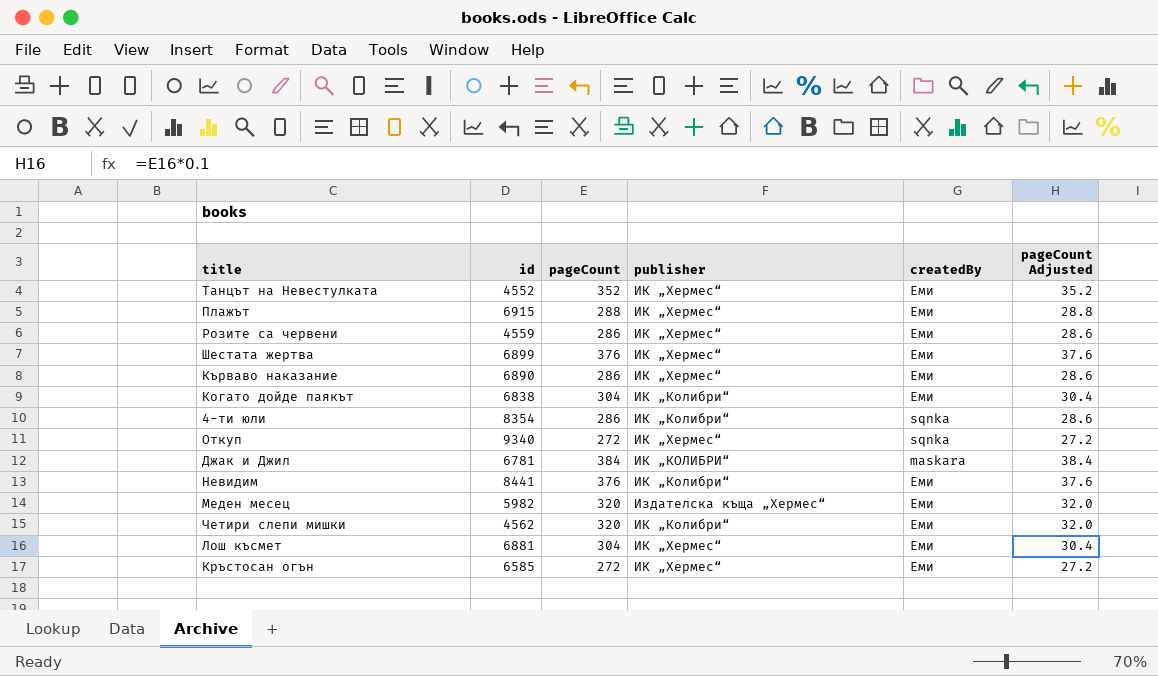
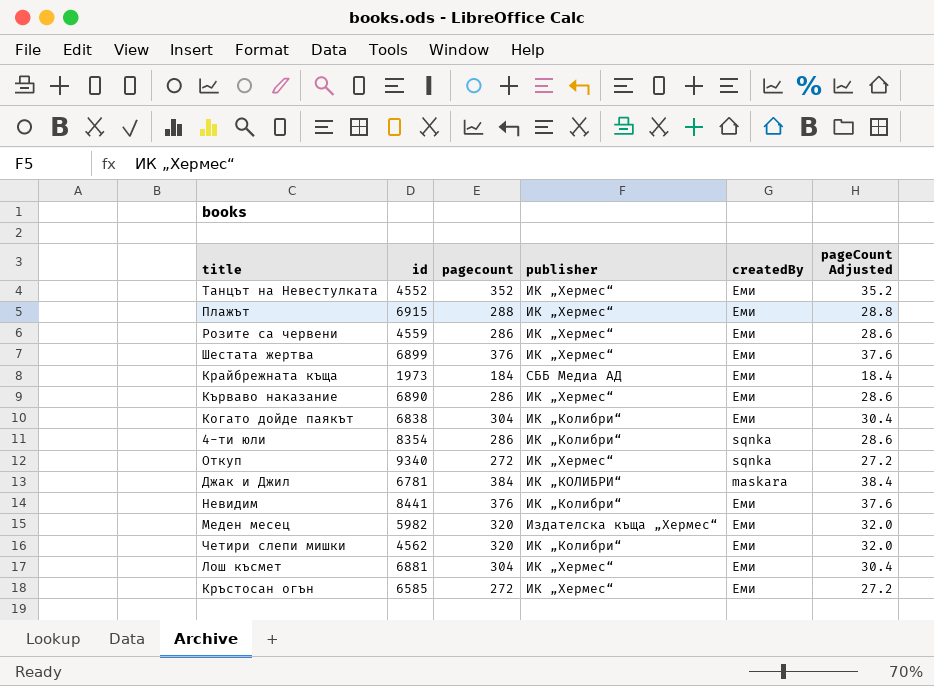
column name: pageCount -> pagecount
row Крайбрежната къща: none -> 1973 | 184 | СББ Медиа АД | Еми | 18.4

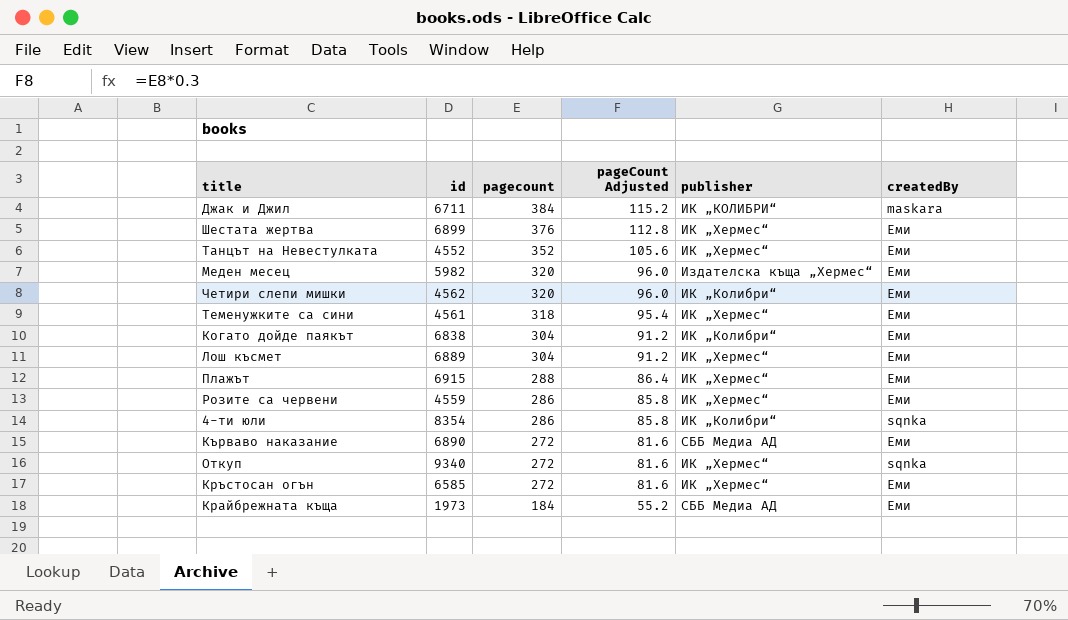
row order: none -> pagecount descending
column pageCount Adjusted | formula: [pagecount] * 0.1 -> [pagecount] * 0.3
column pageCount Adjusted | position: 6 -> 4
row Невидим: 8441 | 376 | ИК „Колибри“ | Еми | 37.6 -> none
Джак и Джил | id: 6781 -> 6711
row Теменужките са сини: none -> 4561 | 318 | 95.4 | ИК „Хермес“ | Еми
Лош късмет | id: 6881 -> 6889
Кърваво наказание | pagecount: 286 -> 272
Кърваво наказание | publisher: ИК „Хермес“ -> СББ Медиа АД

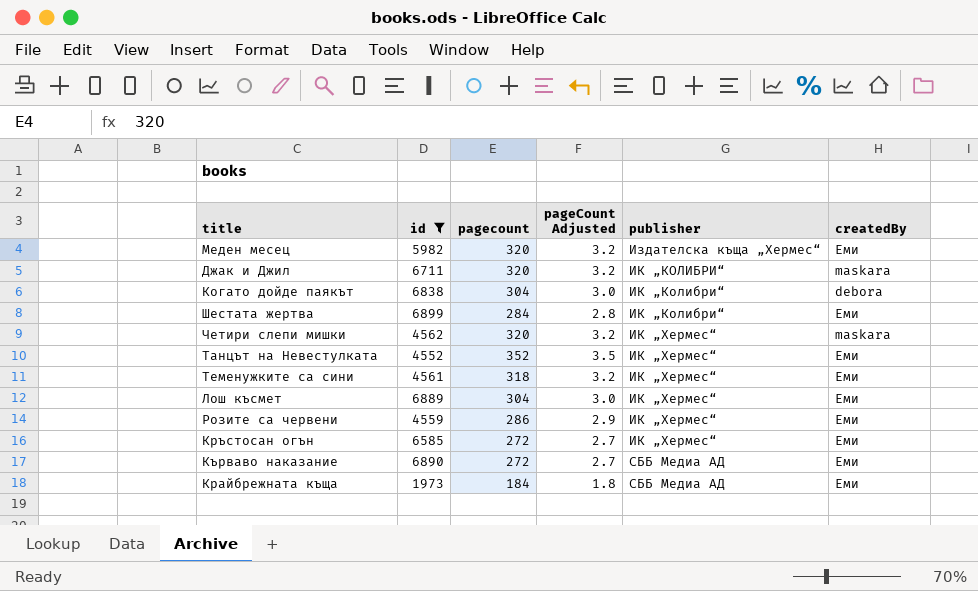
filter: none -> id <= 6899
row order: pagecount descending -> publisher ascending
column pageCount Adjusted | formula: [pagecount] * 0.3 -> [pagecount] * 0.01
Джак и Джил | pagecount: 384 -> 320
Когато дойде паякът | createdBy: Еми -> debora
Шестата жертва | pagecount: 376 -> 284
Шестата жертва | publisher: ИК „Хермес“ -> ИК „Колибри“
Четири слепи мишки | publisher: ИК „Колибри“ -> ИК „Хермес“
Четири слепи мишки | createdBy: Еми -> maskara

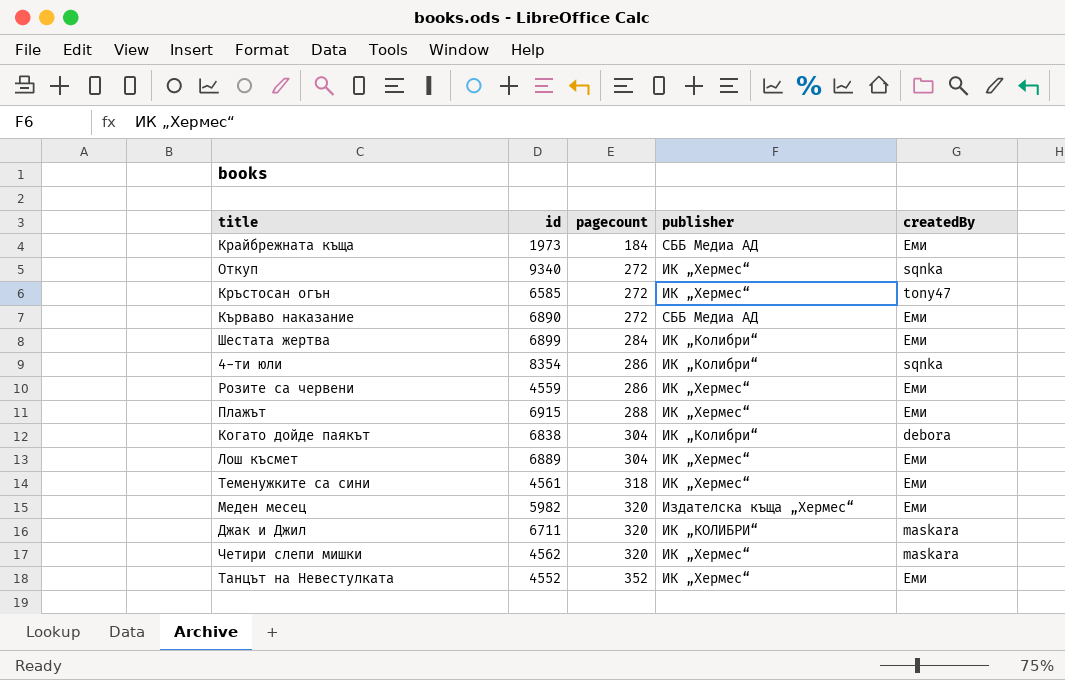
filter: id <= 6899 -> none
row order: publisher ascending -> pagecount ascending
column pageCount Adjusted | formula: [pagecount] * 0.01 -> none
Кръстосан огън | createdBy: Еми -> tony47

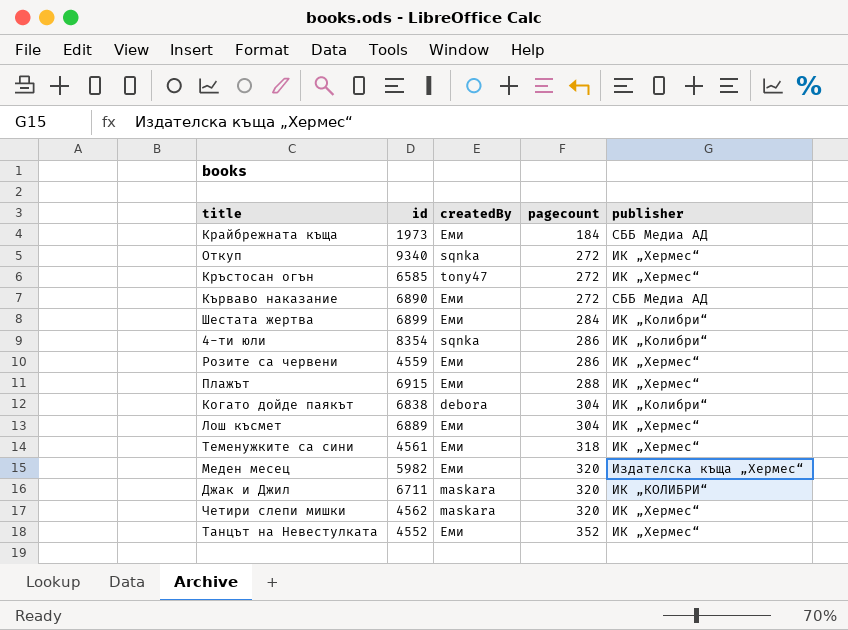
column createdBy | position: 5 -> 3

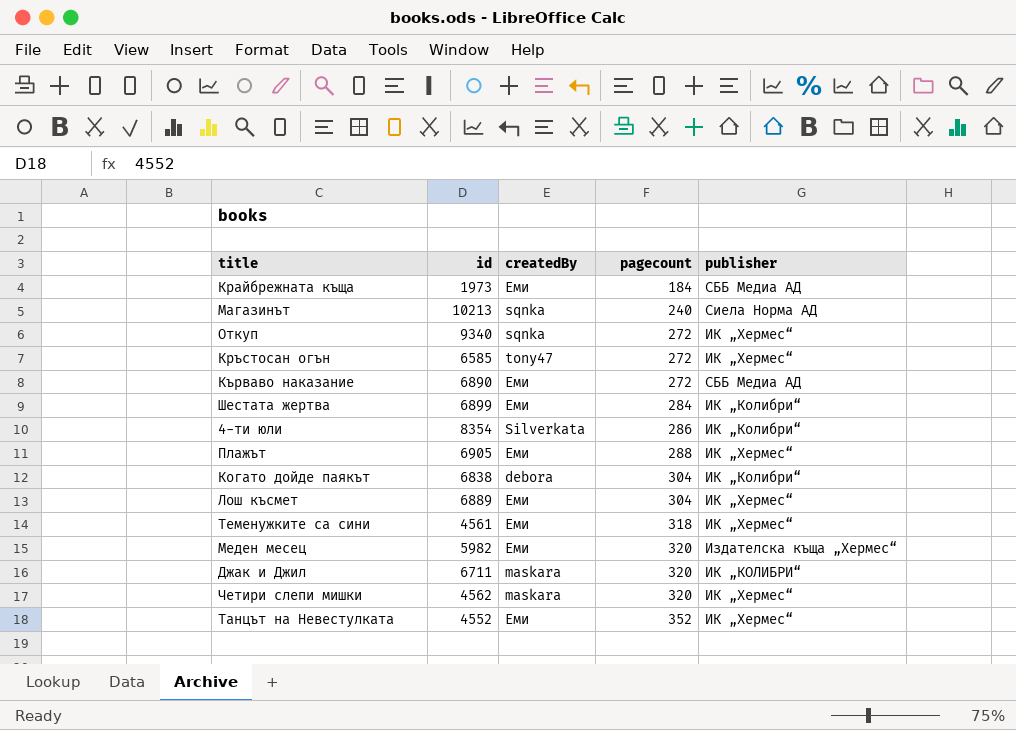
row Розите са червени: 4559 | Еми | 286 | ИК „Хермес“ -> none
row Магазинът: none -> 10213 | sqnka | 240 | Сиела Норма АД
4-ти юли | createdBy: sqnka -> Silverkata
Плажът | id: 6915 -> 6905

